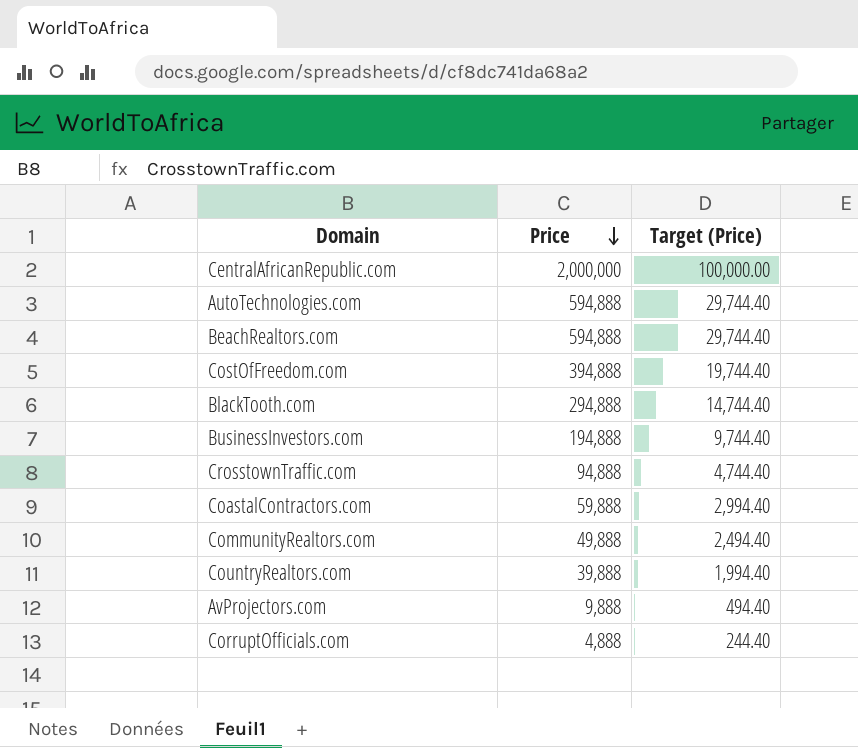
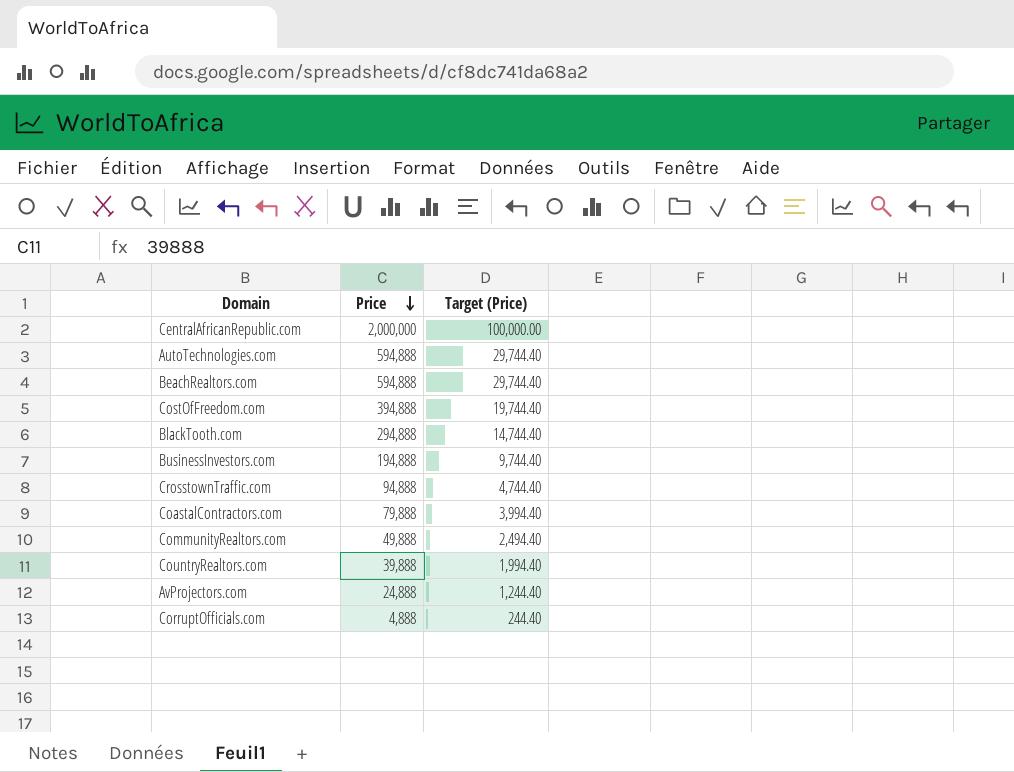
CoastalContractors.com | Price: 59,888 -> 79,888
CoastalContractors.com | Target (Price): 2,994.40 -> 3,994.40
AvProjectors.com | Price: 9,888 -> 24,888
AvProjectors.com | Target (Price): 494.40 -> 1,244.40

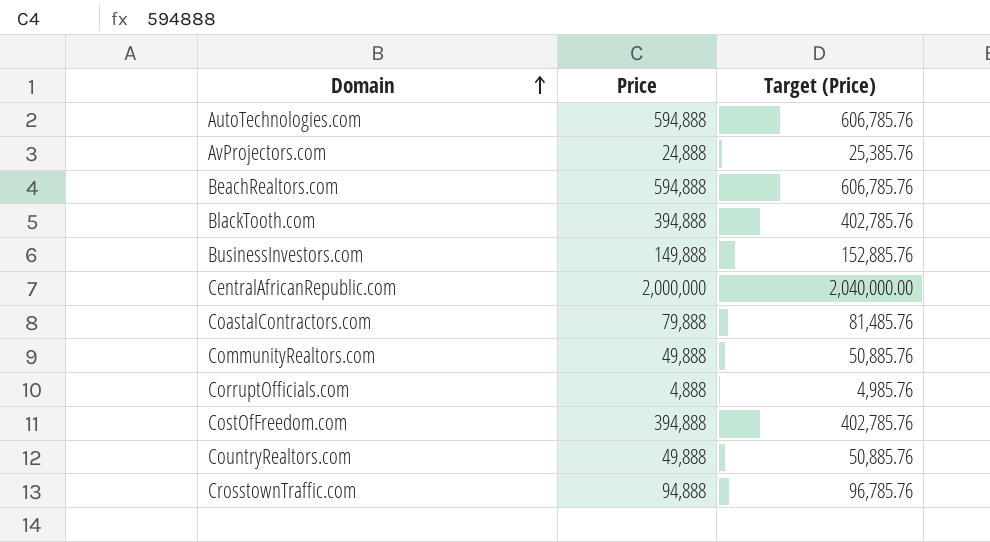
row order: Price descending -> Domain ascending
column Target (Price) | formula: [Price] * 0.05 -> [Price] * 1.02
BlackTooth.com | Price: 294,888 -> 394,888
BusinessInvestors.com | Price: 194,888 -> 149,888
CountryRealtors.com | Price: 39,888 -> 49,888

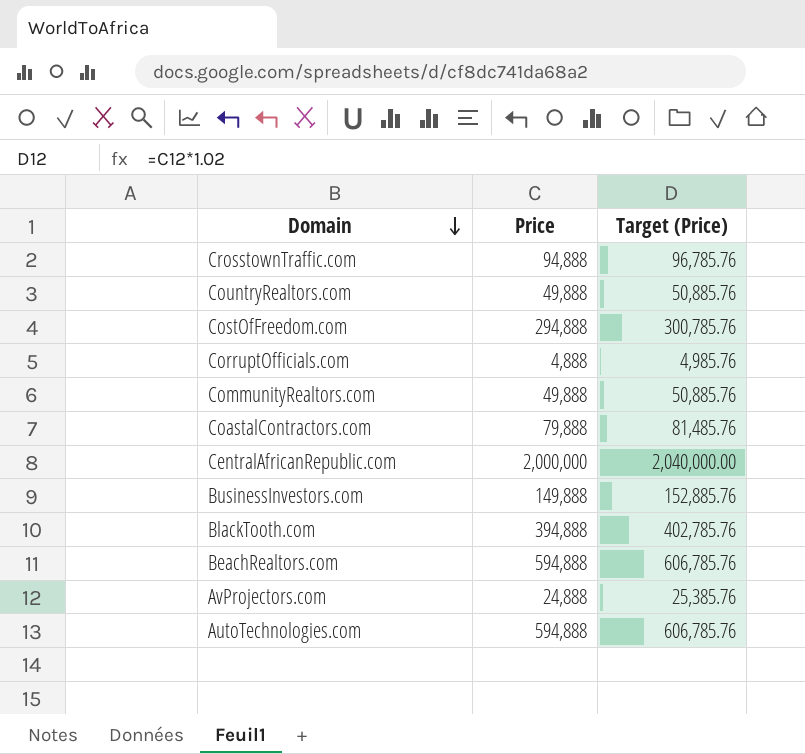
row order: Domain ascending -> Domain descending
CostOfFreedom.com | Price: 394,888 -> 294,888
CostOfFreedom.com | Target (Price): 402,785.76 -> 300,785.76

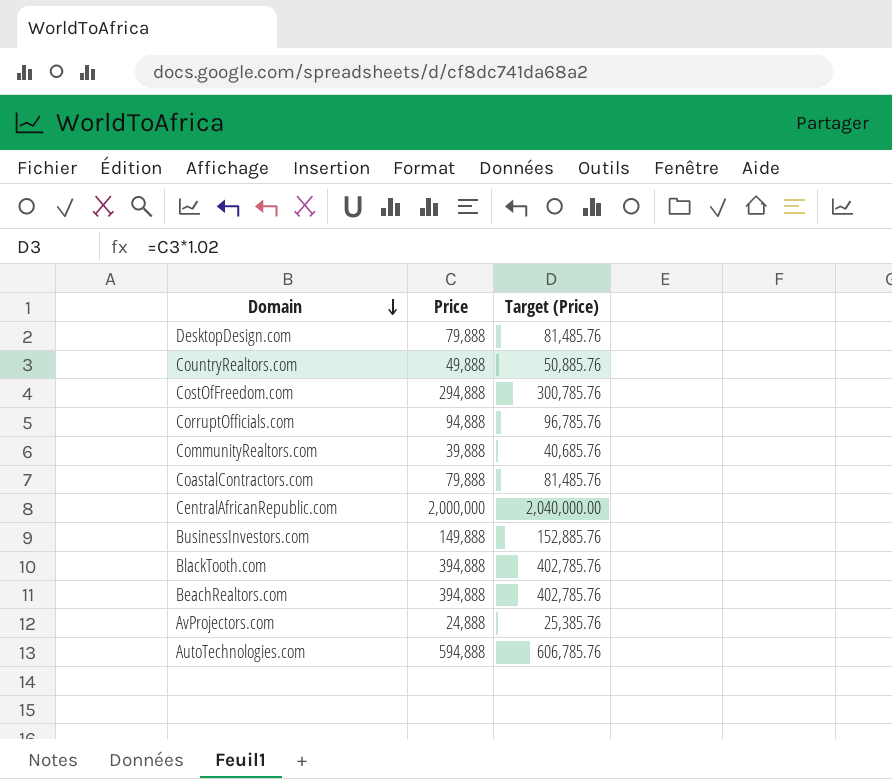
row CrosstownTraffic.com: 94,888 | 96,785.76 -> none
row DesktopDesign.com: none -> 79,888 | 81,485.76
CorruptOfficials.com | Price: 4,888 -> 94,888
CorruptOfficials.com | Target (Price): 4,985.76 -> 96,785.76
CommunityRealtors.com | Price: 49,888 -> 39,888
CommunityRealtors.com | Target (Price): 50,885.76 -> 40,685.76
BeachRealtors.com | Price: 594,888 -> 394,888
BeachRealtors.com | Target (Price): 606,785.76 -> 402,785.76

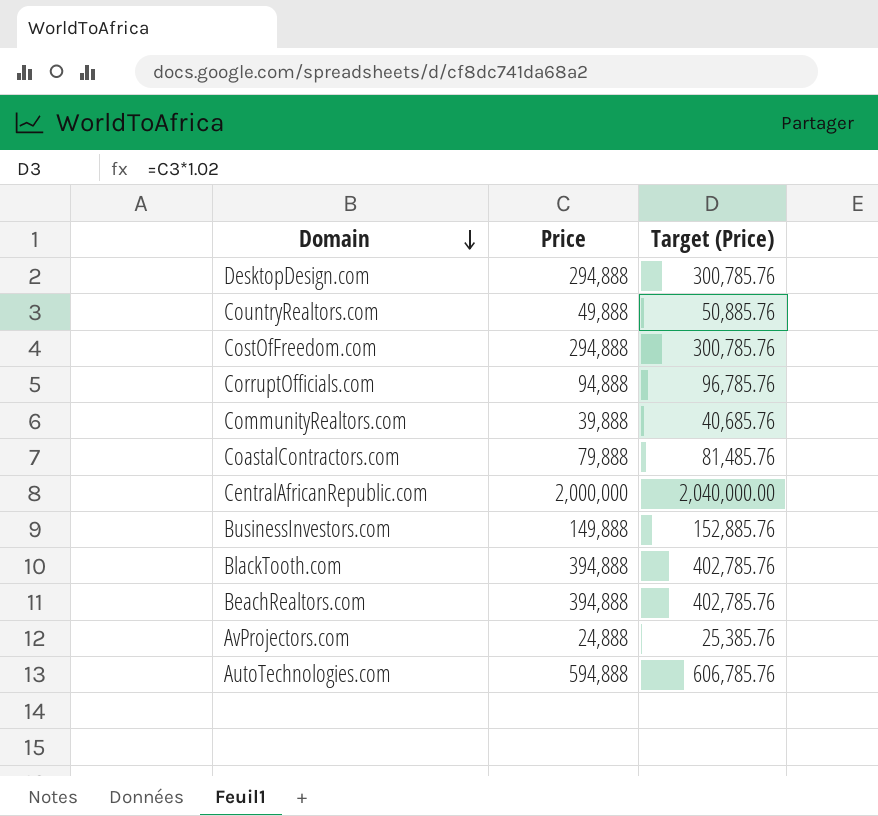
DesktopDesign.com | Price: 79,888 -> 294,888
DesktopDesign.com | Target (Price): 81,485.76 -> 300,785.76

